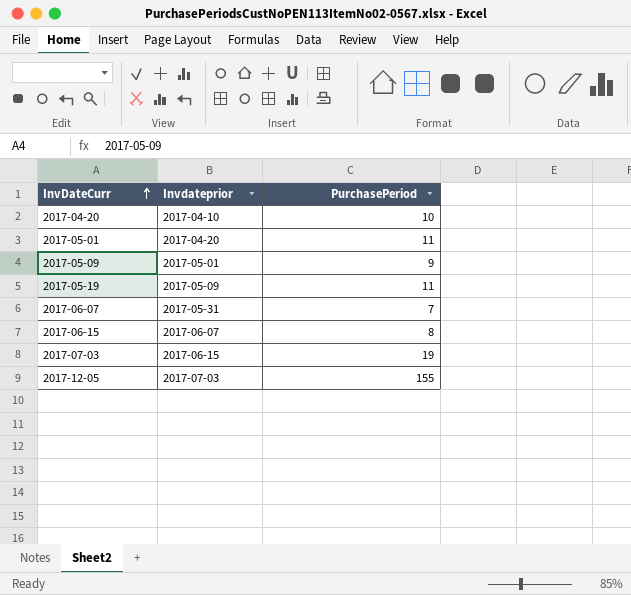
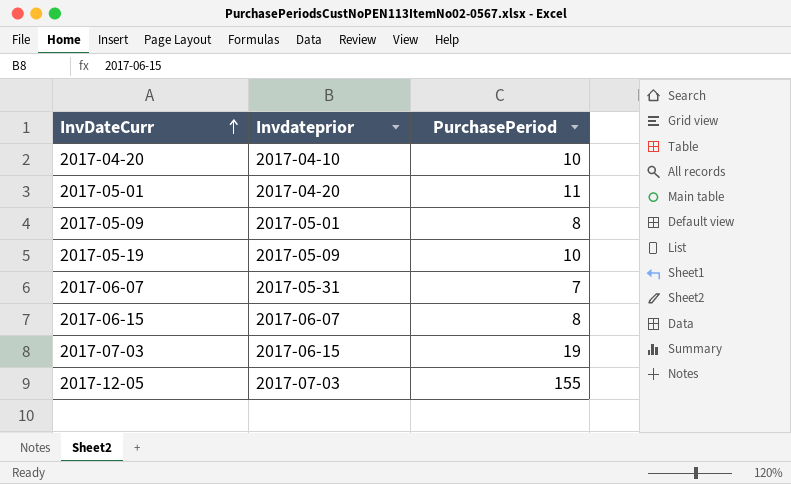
2017-05-09 | PurchasePeriod: 9 -> 8
2017-05-19 | PurchasePeriod: 11 -> 10

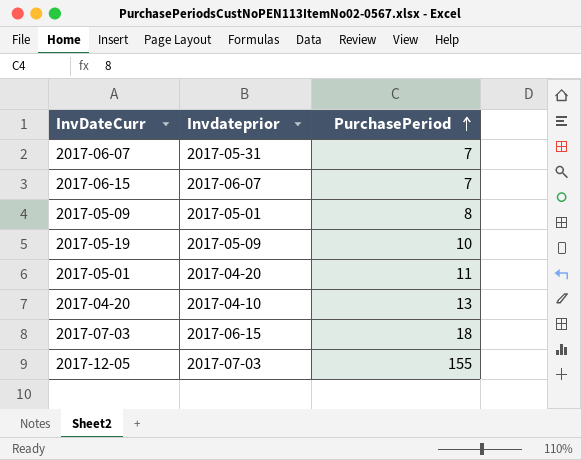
row order: InvDateCurr ascending -> PurchasePeriod ascending
2017-06-15 | PurchasePeriod: 8 -> 7
2017-04-20 | PurchasePeriod: 10 -> 13
2017-07-03 | PurchasePeriod: 19 -> 18

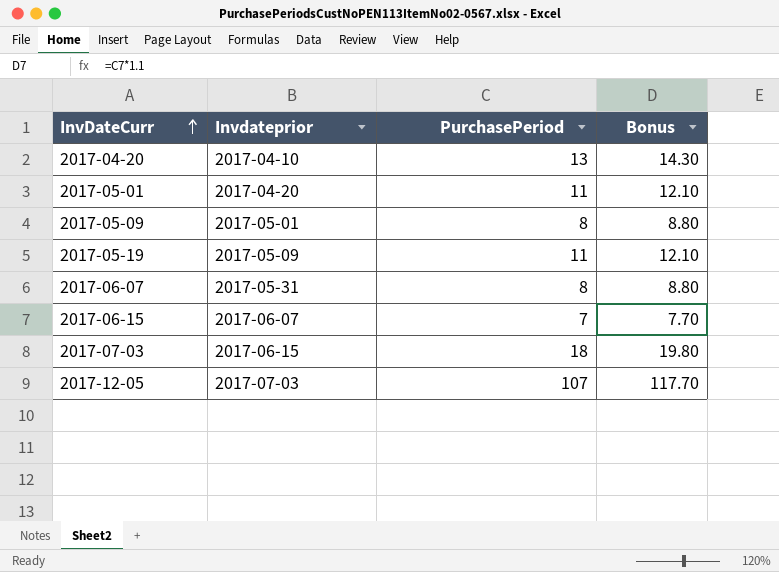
row order: PurchasePeriod ascending -> InvDateCurr ascending
column Bonus | formula: none -> [PurchasePeriod] * 1.1
2017-05-19 | PurchasePeriod: 10 -> 11
2017-06-07 | PurchasePeriod: 7 -> 8
2017-12-05 | PurchasePeriod: 155 -> 107

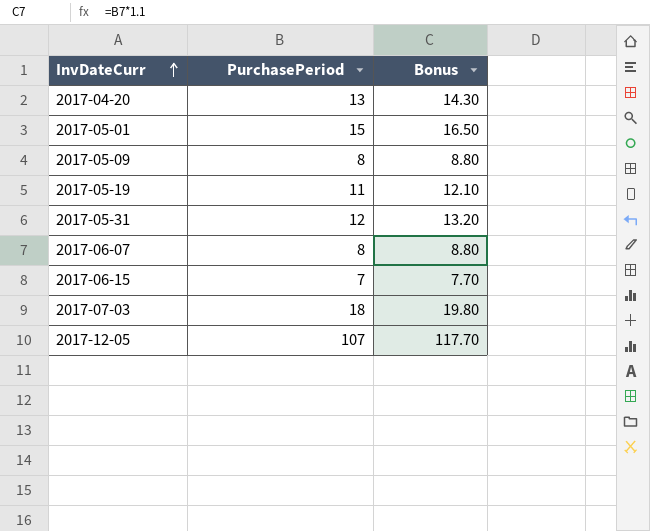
column Invdateprior | position: 2 -> none
2017-05-01 | PurchasePeriod: 11 -> 15
2017-05-01 | Bonus: 12.10 -> 16.50
row 2017-05-31: none -> 12 | 13.20

